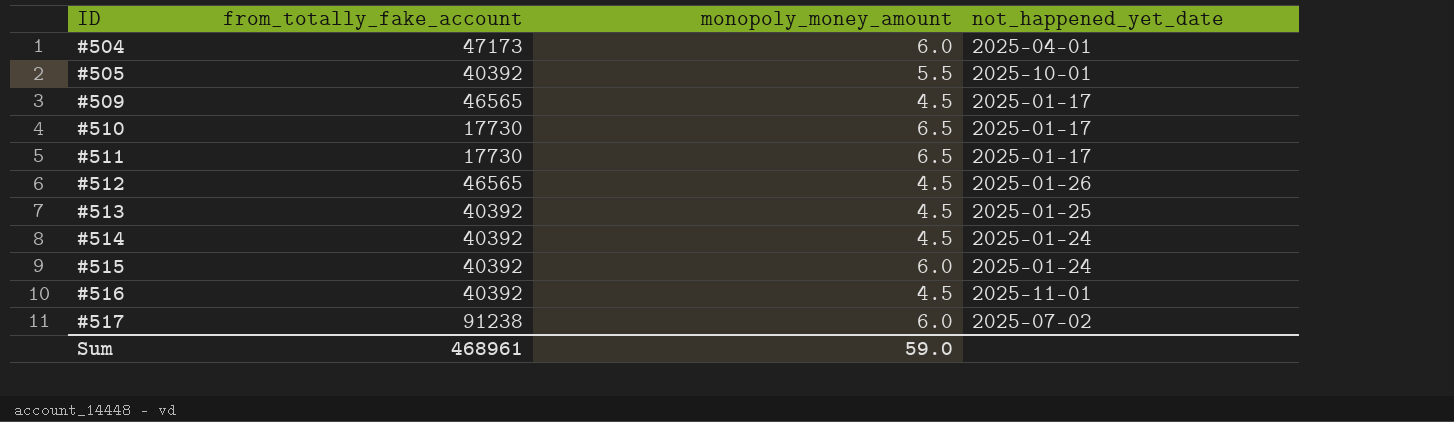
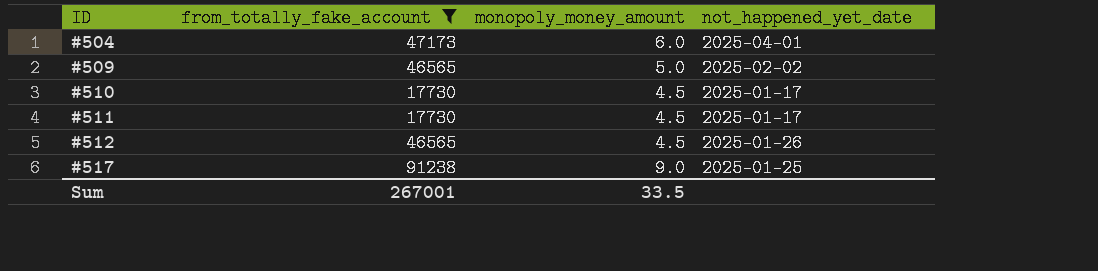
filter: none -> from_totally_fake_account != 40392
#509 | monopoly_money_amount: 4.5 -> 5.0
#509 | not_happened_yet_date: 2025-01-17 -> 2025-02-02
#510 | monopoly_money_amount: 6.5 -> 4.5
#511 | monopoly_money_amount: 6.5 -> 4.5
#517 | monopoly_money_amount: 6.0 -> 9.0
#517 | not_happened_yet_date: 2025-07-02 -> 2025-01-25
Sum | from_totally_fake_account: 468961 -> 267001
Sum | monopoly_money_amount: 59.0 -> 33.5

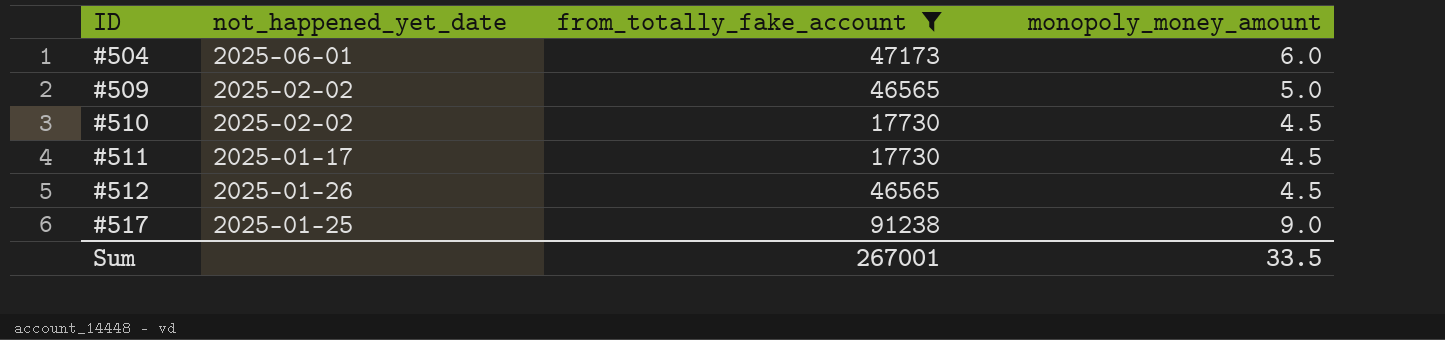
column not_happened_yet_date | position: 4 -> 2
#504 | not_happened_yet_date: 2025-04-01 -> 2025-06-01
#510 | not_happened_yet_date: 2025-01-17 -> 2025-02-02

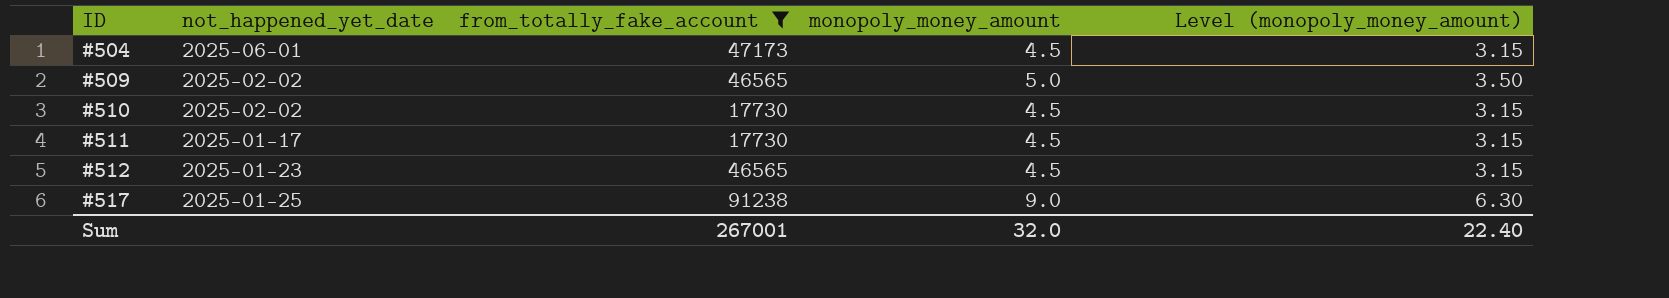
column Level (monopoly_money_amount) | formula: none -> [monopoly_money_amount] * 0.7
#504 | monopoly_money_amount: 6.0 -> 4.5
#512 | not_happened_yet_date: 2025-01-26 -> 2025-01-23
Sum | monopoly_money_amount: 33.5 -> 32.0

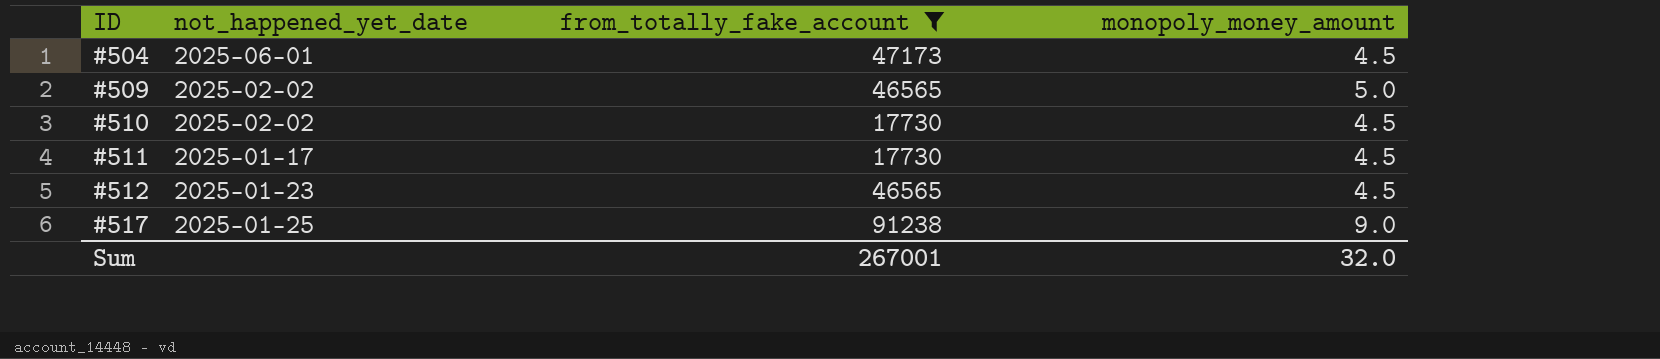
column Level (monopoly_money_amount) | formula: [monopoly_money_amount] * 0.7 -> none

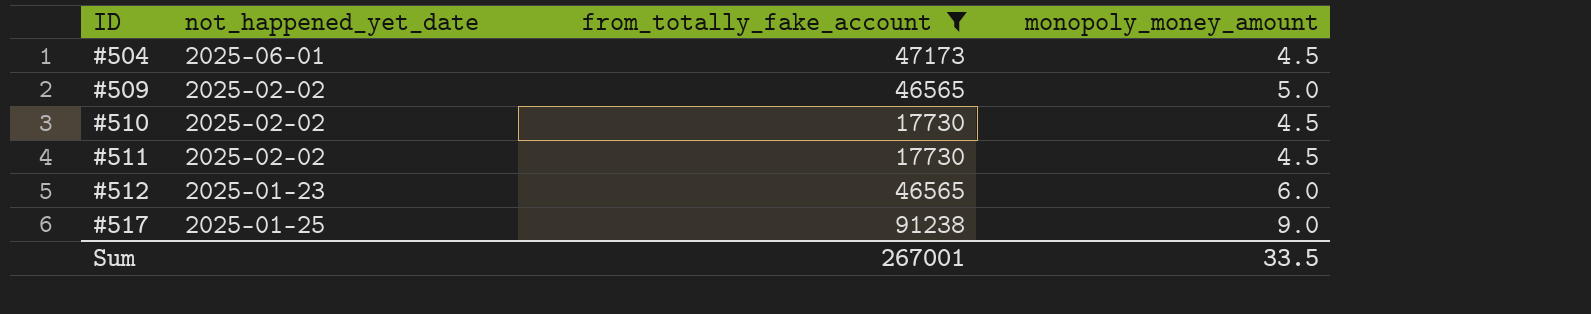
#511 | not_happened_yet_date: 2025-01-17 -> 2025-02-02
#512 | monopoly_money_amount: 4.5 -> 6.0
Sum | monopoly_money_amount: 32.0 -> 33.5

